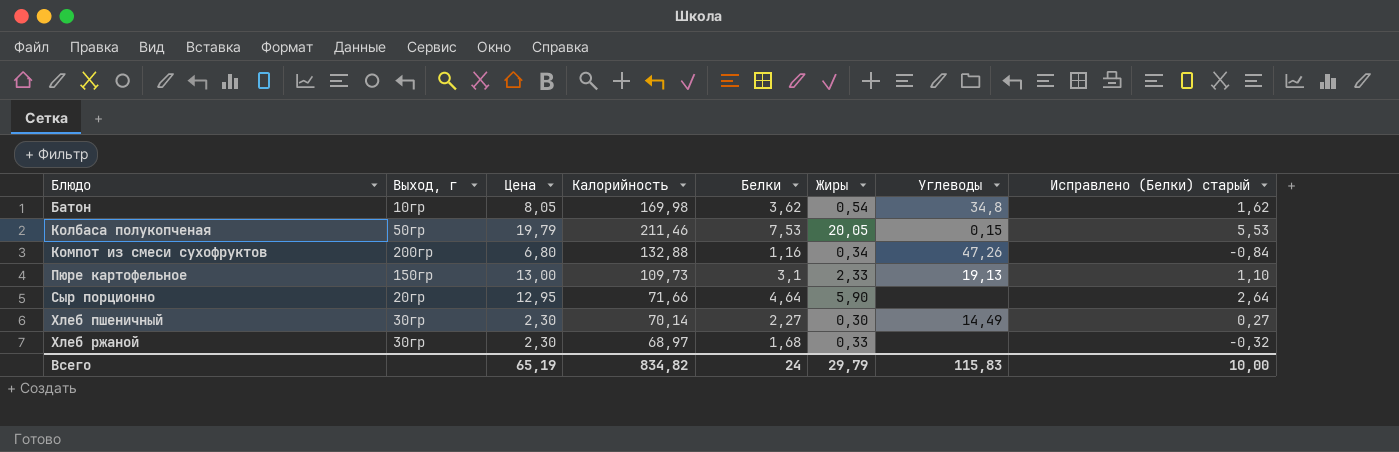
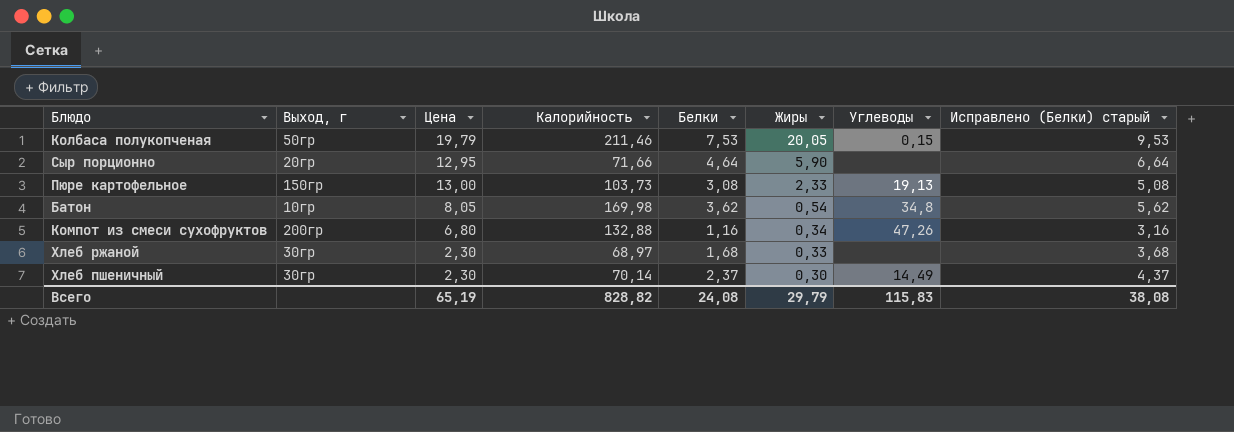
row order: Блюдо ascending -> Жиры descending
column Исправлено (Белки) старый | formula: [Белки] - 2 -> [Белки] + 2
Пюре картофельное | Калорийность: 109,73 -> 103,73
Пюре картофельное | Белки: 3,1 -> 3,08
Хлеб пшеничный | Белки: 2,27 -> 2,37
Всего | Калорийность: 834,82 -> 828,82
Всего | Белки: 24 -> 24,08
Всего | Исправлено (Белки) старый: 10,00 -> 38,08

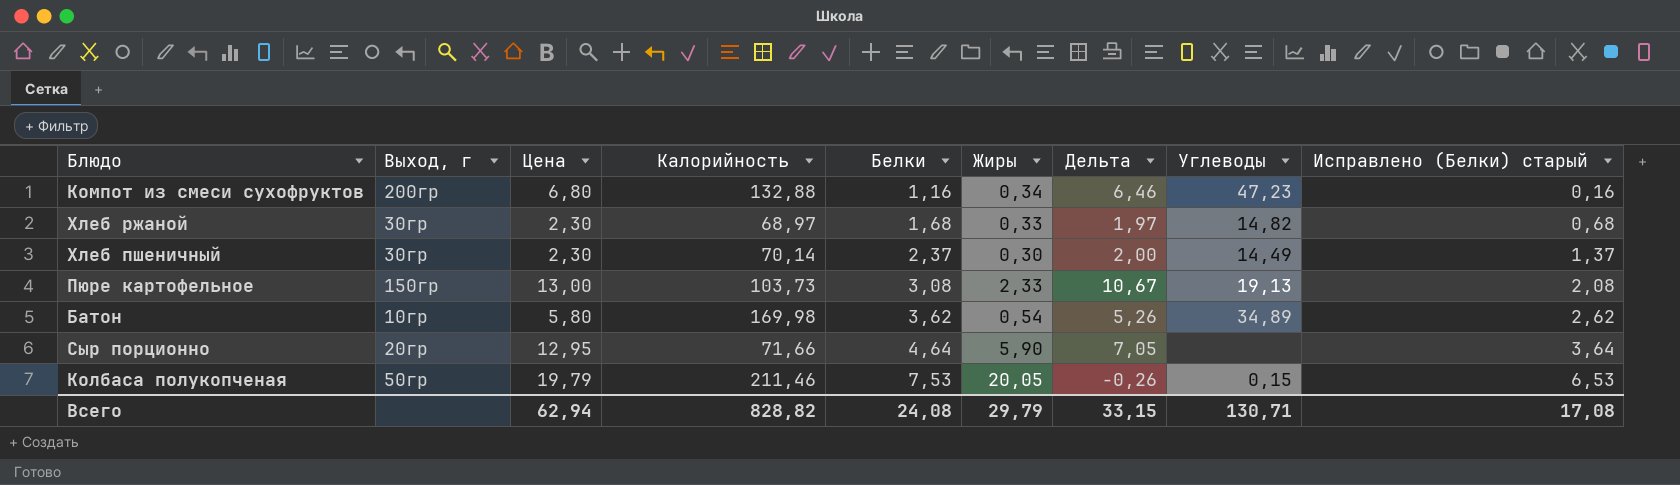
row order: Жиры descending -> Белки ascending
column Дельта | formula: none -> [Цена] - [Жиры]
column Исправлено (Белки) старый | formula: [Белки] + 2 -> [Белки] - 1
Компот из смеси сухофруктов | Углеводы: 47,26 -> 47,23
Хлеб ржаной | Углеводы: none -> 14,82
Батон | Цена: 8,05 -> 5,80
Батон | Углеводы: 34,8 -> 34,89
Всего | Цена: 65,19 -> 62,94
Всего | Углеводы: 115,83 -> 130,71
Всего | Исправлено (Белки) старый: 38,08 -> 17,08

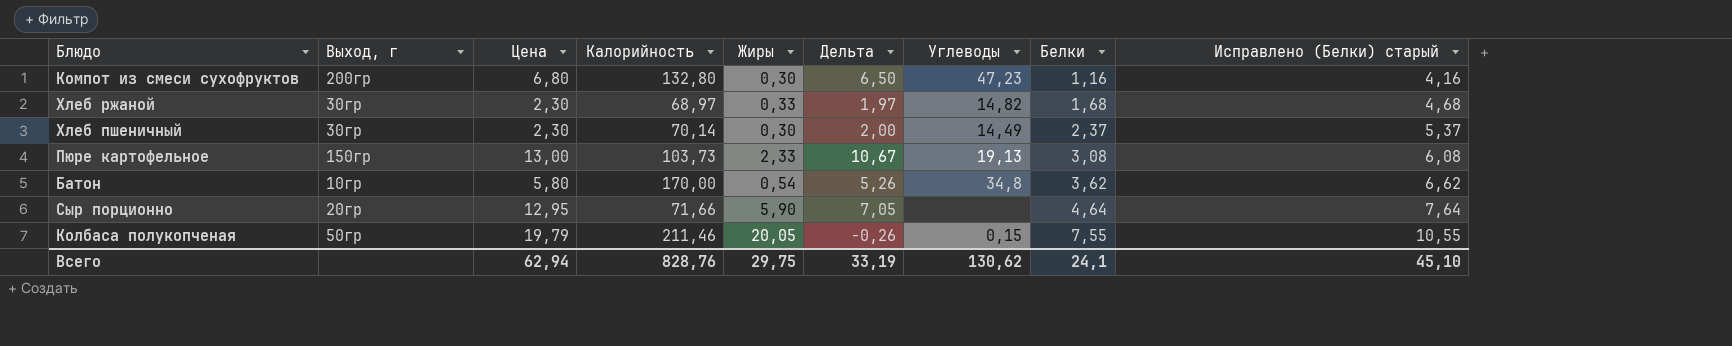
column Белки | position: 5 -> 8
column Исправлено (Белки) старый | formula: [Белки] - 1 -> [Белки] + 3
Компот из смеси сухофруктов | Калорийность: 132,88 -> 132,80
Компот из смеси сухофруктов | Жиры: 0,34 -> 0,30
Компот из смеси сухофруктов | Дельта: 6,46 -> 6,50
Батон | Калорийность: 169,98 -> 170,00
Батон | Углеводы: 34,89 -> 34,8
Колбаса полукопченая | Белки: 7,53 -> 7,55
Всего | Калорийность: 828,82 -> 828,76
Всего | Жиры: 29,79 -> 29,75
Всего | Дельта: 33,15 -> 33,19
Всего | Углеводы: 130,71 -> 130,62
Всего | Белки: 24,08 -> 24,1
Всего | Исправлено (Белки) старый: 17,08 -> 45,10

